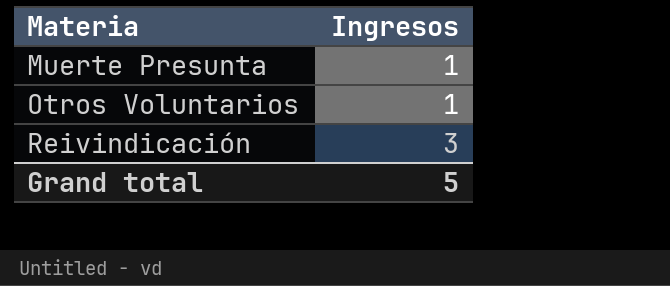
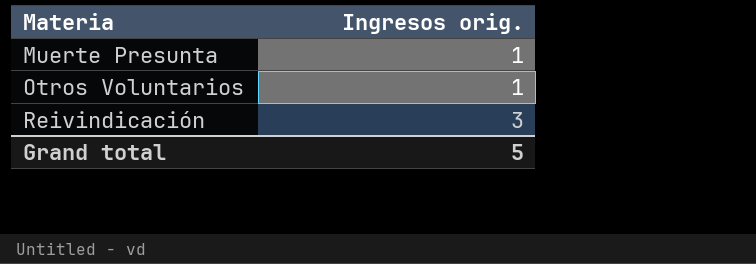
column name: Ingresos -> Ingresos orig.

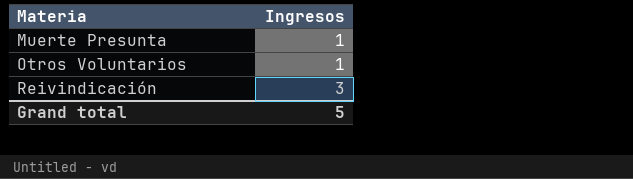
column name: Ingresos orig. -> Ingresos

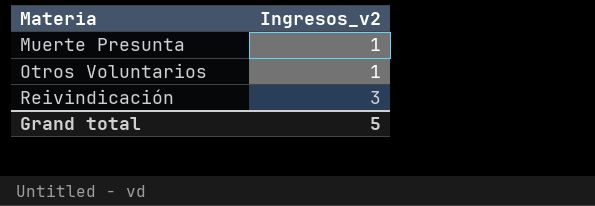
column name: Ingresos -> Ingresos_v2

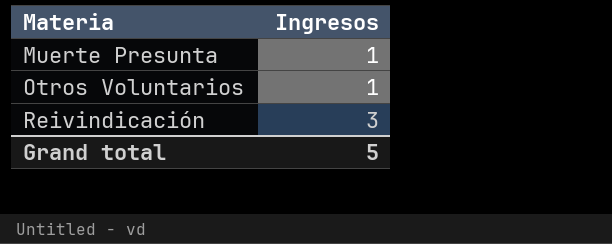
column name: Ingresos_v2 -> Ingresos

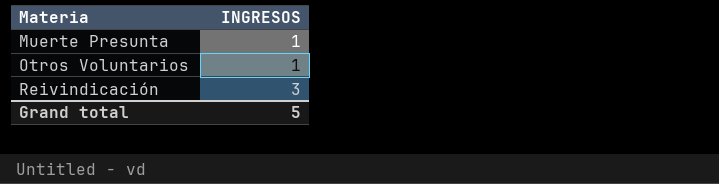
column name: Ingresos -> INGRESOS

